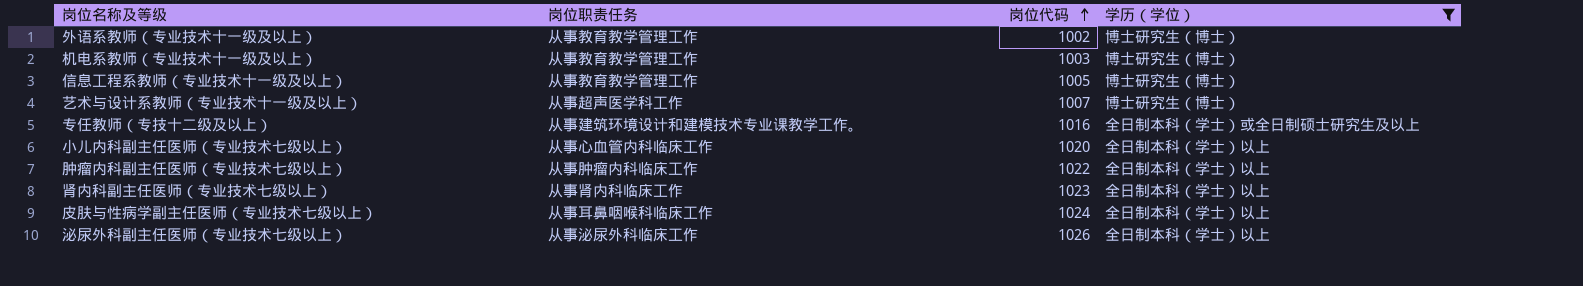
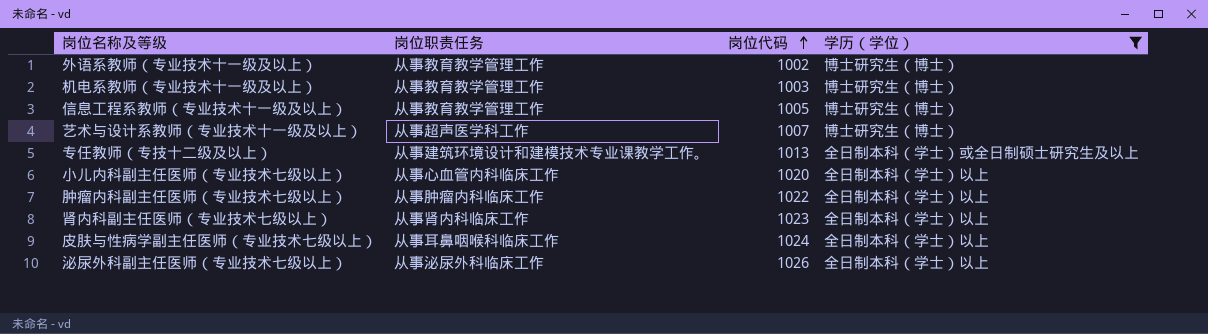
专任教师（专技十二级及以上） | 岗位代码: 1016 -> 1013

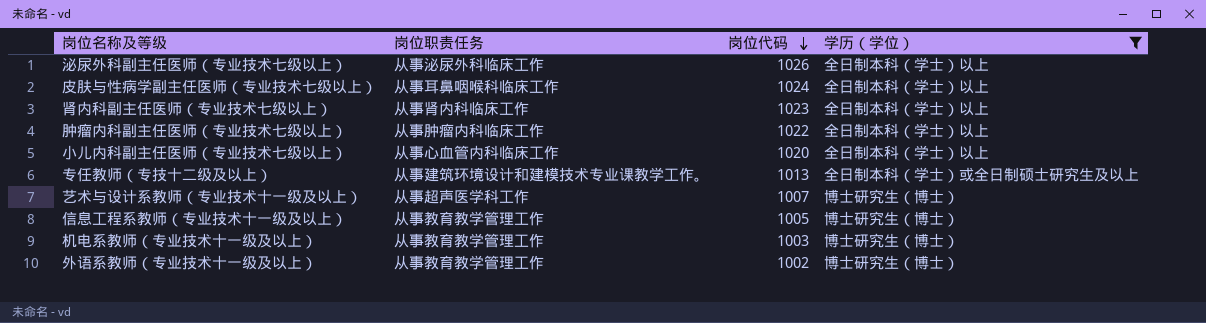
row order: 岗位代码 ascending -> 岗位代码 descending

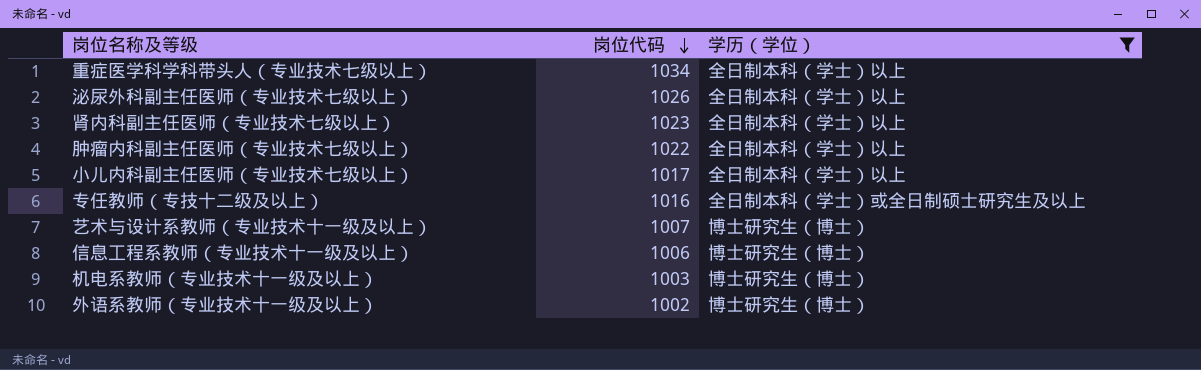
column 岗位职责任务 | position: 2 -> none
row 皮肤与性病学副主任医师（专业技术七级以上）: 从事耳鼻咽喉科临床工作 | 1024 | 全日制本科（学士）以上 -> none
row 重症医学科学科带头人（专业技术七级以上）: none -> 1034 | 全日制本科（学士）以上
小儿内科副主任医师（专业技术七级以上） | 岗位代码: 1020 -> 1017
专任教师（专技十二级及以上） | 岗位代码: 1013 -> 1016
信息工程系教师（专业技术十一级及以上） | 岗位代码: 1005 -> 1006

